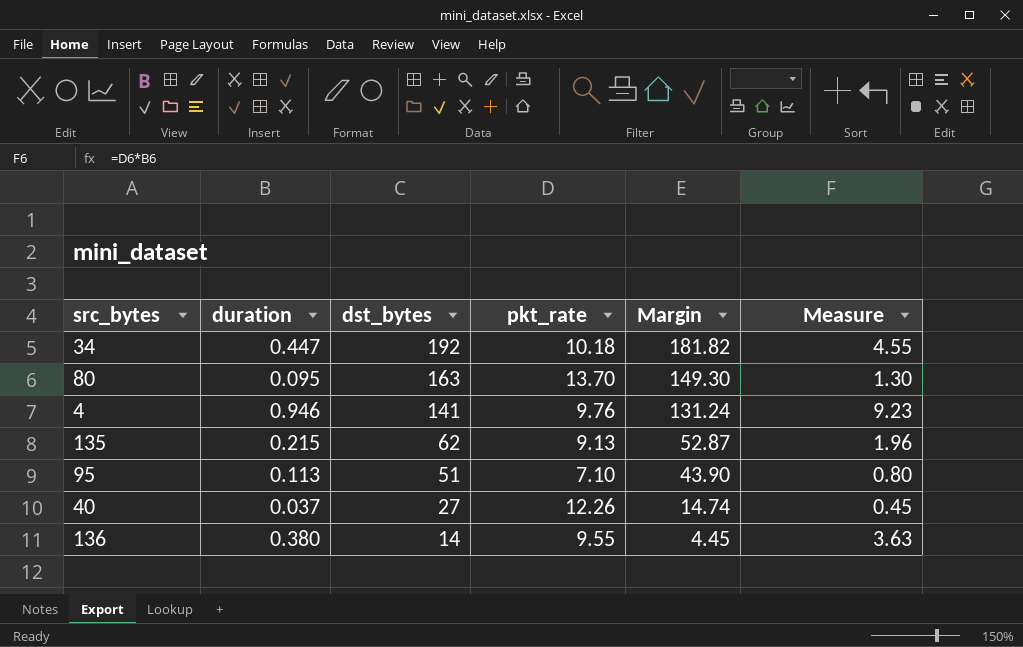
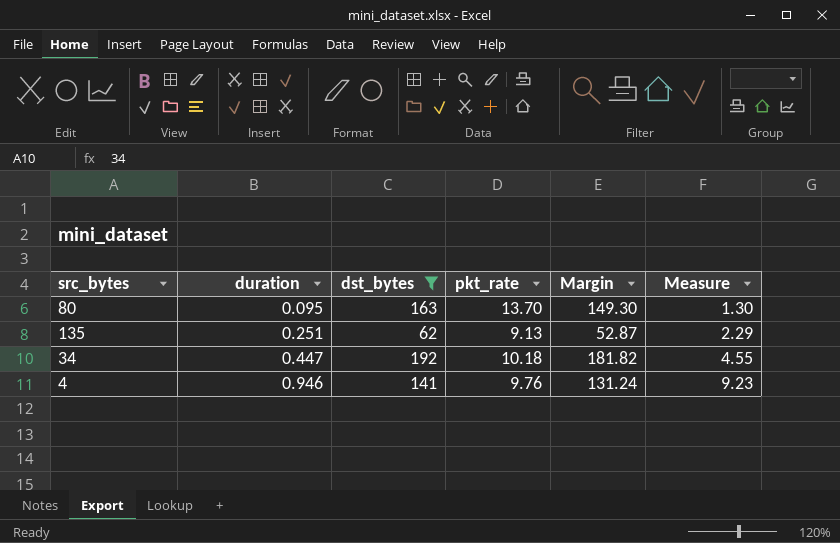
filter: none -> dst_bytes >= 62
row order: dst_bytes descending -> duration ascending
135 | duration: 0.215 -> 0.251
135 | Measure: 1.96 -> 2.29

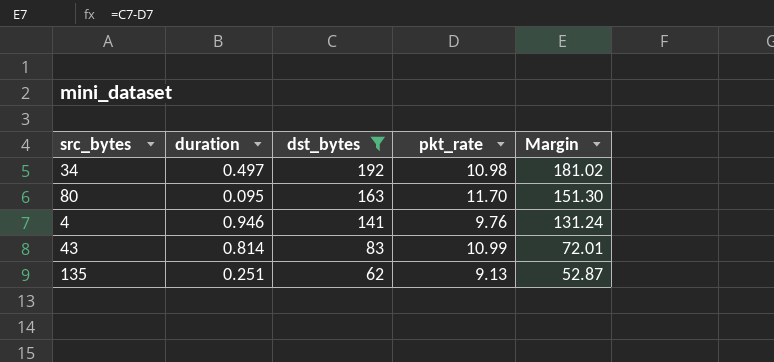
row order: duration ascending -> dst_bytes descending
column Measure | formula: [duration] * [pkt_rate] -> none
34 | duration: 0.447 -> 0.497
34 | pkt_rate: 10.18 -> 10.98
34 | Margin: 181.82 -> 181.02
80 | pkt_rate: 13.70 -> 11.70
80 | Margin: 149.30 -> 151.30
row 43: none -> 0.814 | 83 | 10.99 | 72.01

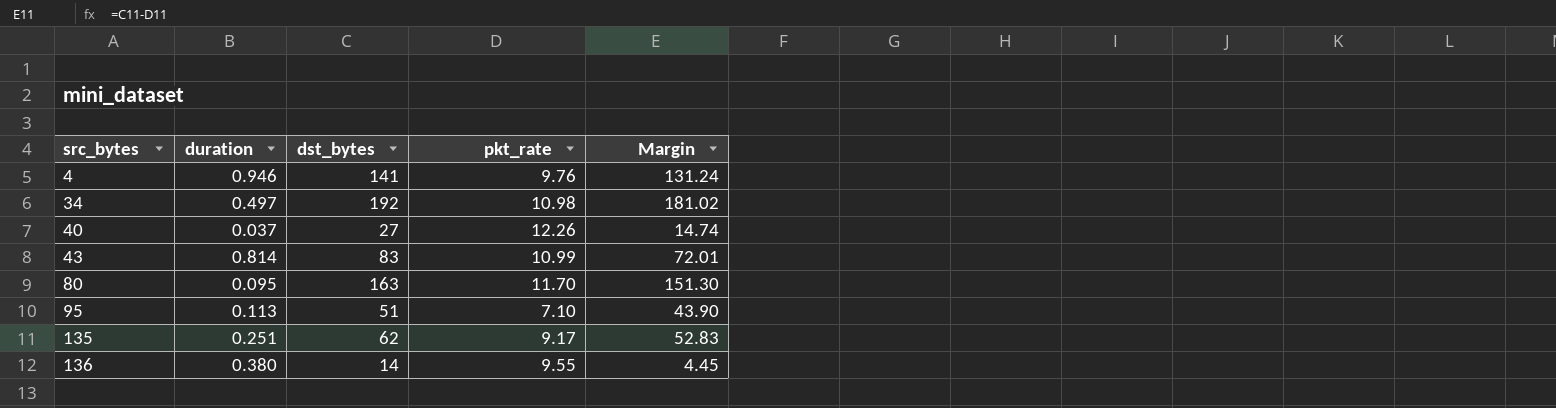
filter: dst_bytes >= 62 -> none
row order: dst_bytes descending -> src_bytes ascending
135 | pkt_rate: 9.13 -> 9.17
135 | Margin: 52.87 -> 52.83

